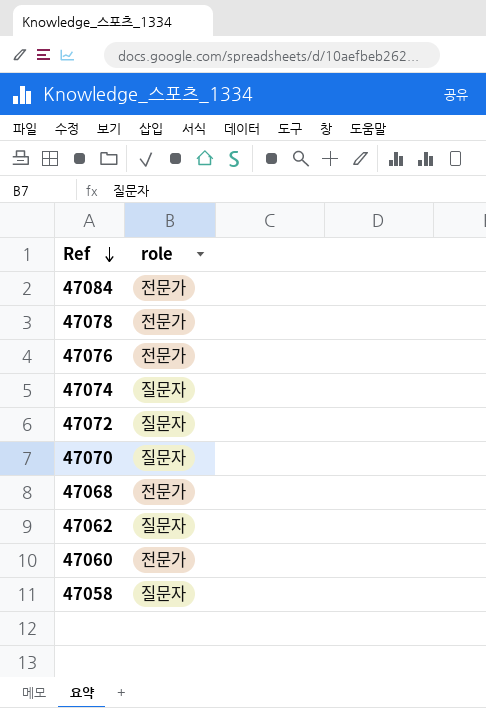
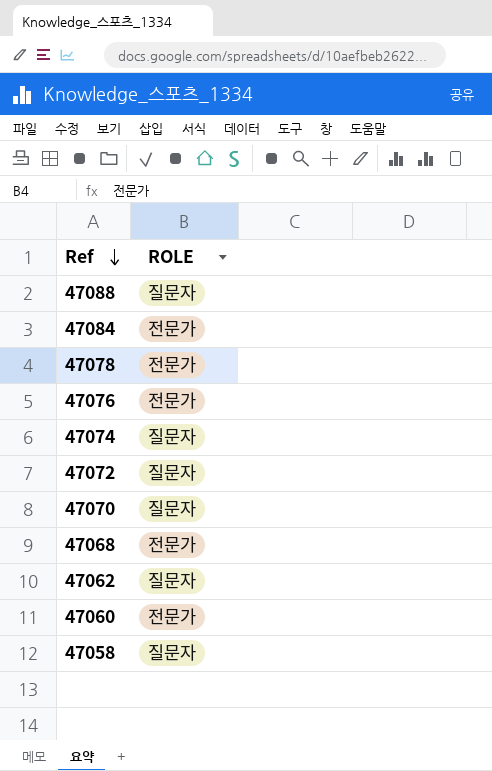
column name: role -> ROLE
row 47088: none -> 질문자

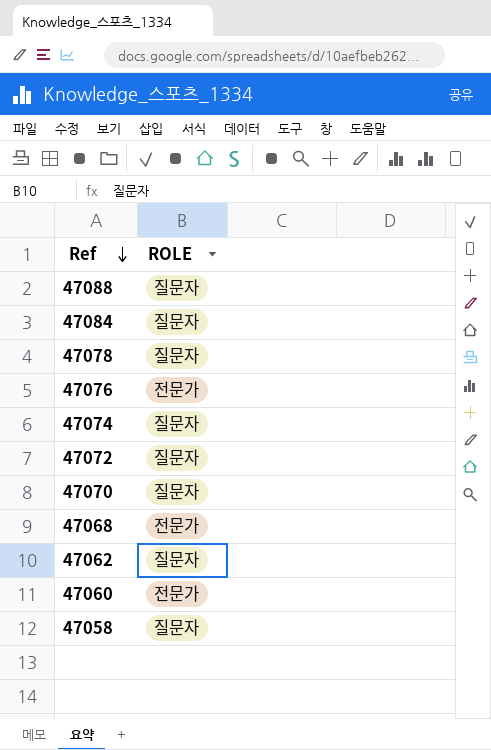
47084 | ROLE: 전문가 -> 질문자
47078 | ROLE: 전문가 -> 질문자

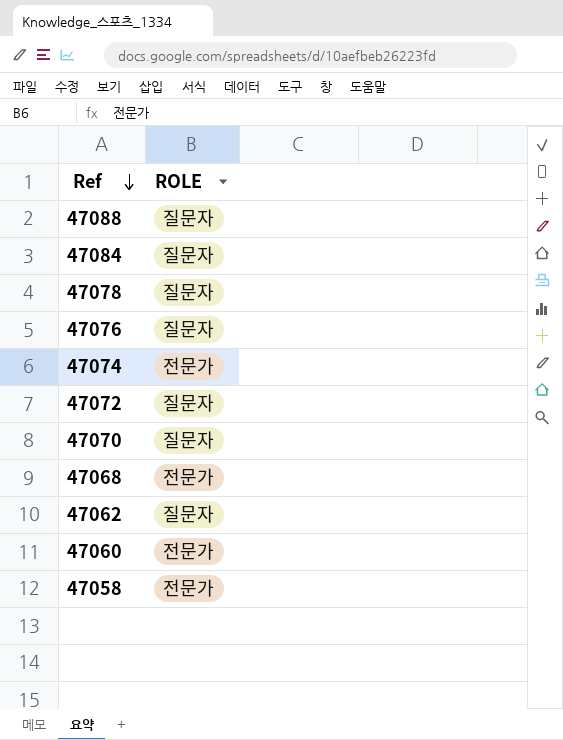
47076 | ROLE: 전문가 -> 질문자
47074 | ROLE: 질문자 -> 전문가
47058 | ROLE: 질문자 -> 전문가

